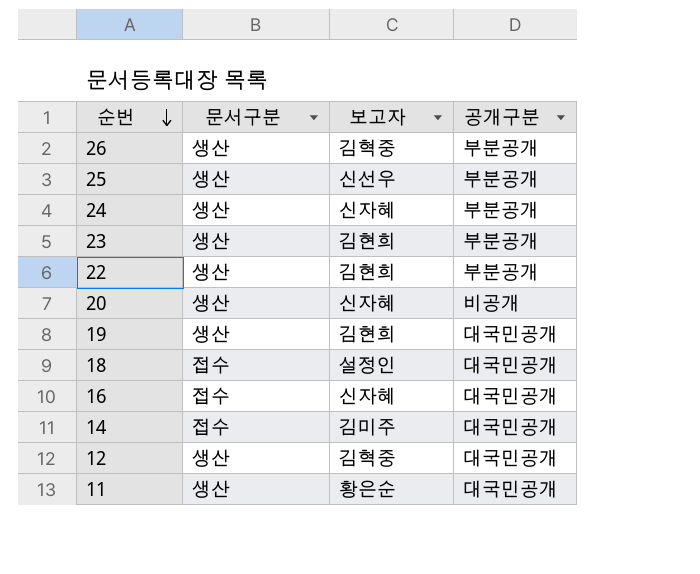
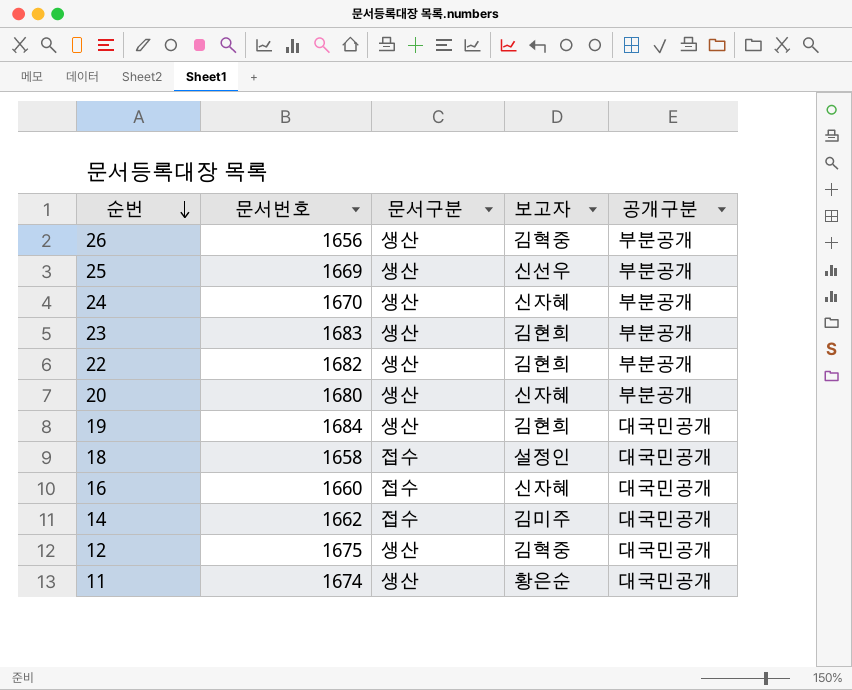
column 문서번호 | position: none -> 2
20 | 공개구분: 비공개 -> 부분공개

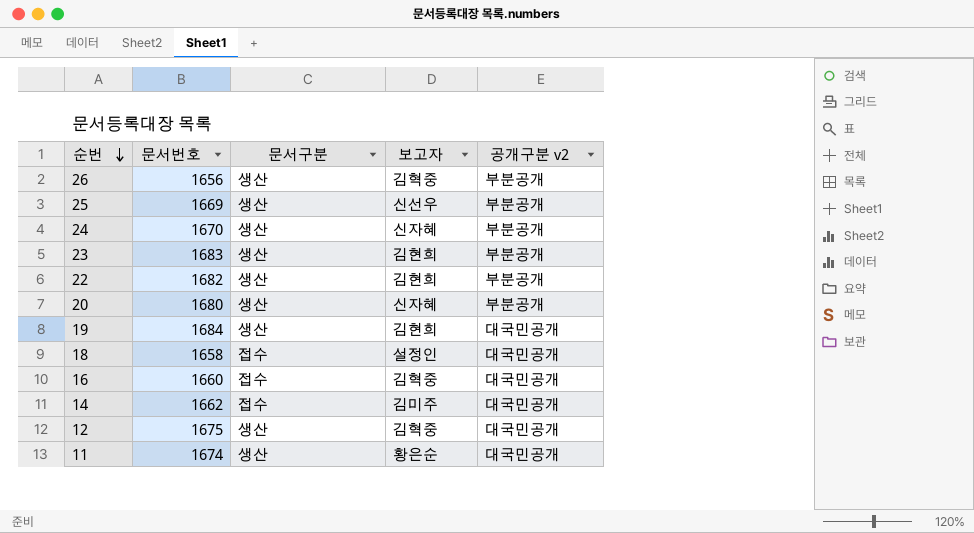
column name: 공개구분 -> 공개구분 v2
16 | 보고자: 신자혜 -> 김혁중

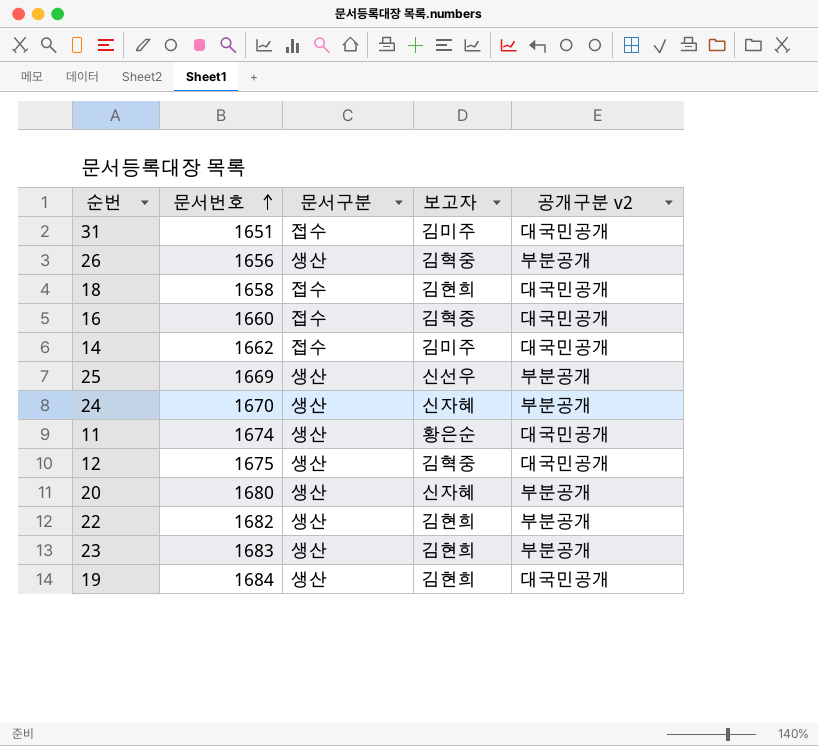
row order: 순번 descending -> 문서번호 ascending
row 31: none -> 1651 | 접수 | 김미주 | 대국민공개
18 | 보고자: 설정인 -> 김현희

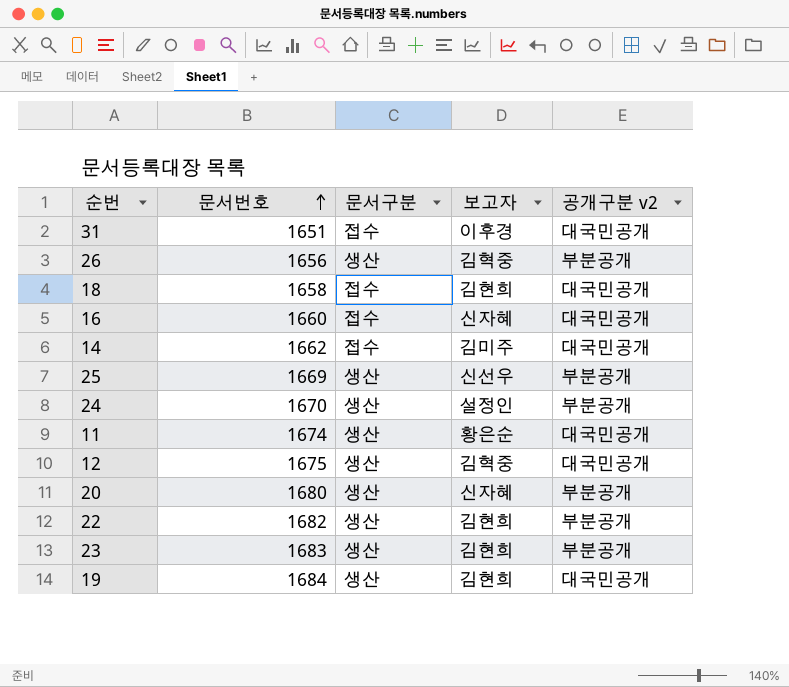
31 | 보고자: 김미주 -> 이후경
16 | 보고자: 김혁중 -> 신자혜
24 | 보고자: 신자혜 -> 설정인

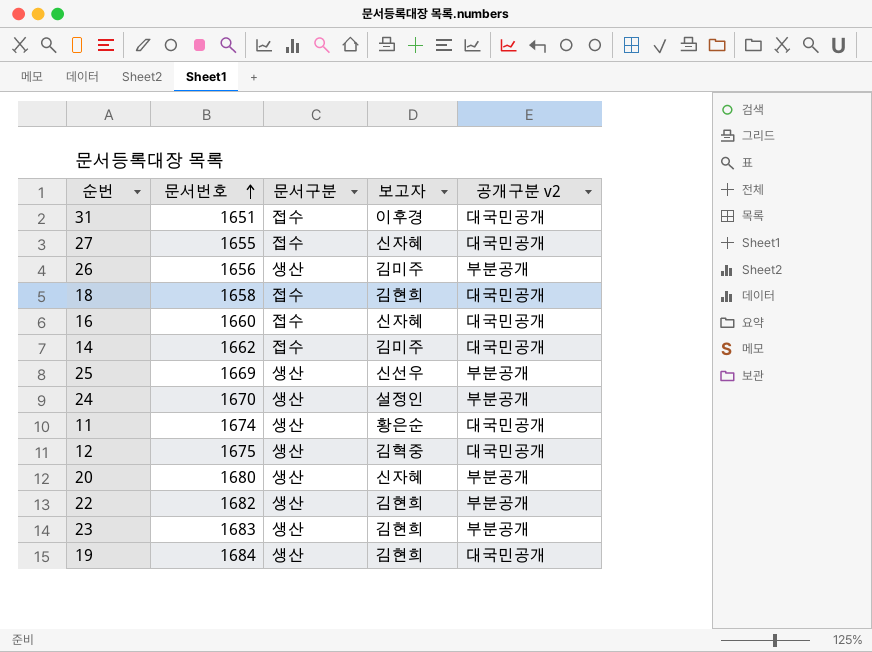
row 27: none -> 1655 | 접수 | 신자혜 | 대국민공개
26 | 보고자: 김혁중 -> 김미주

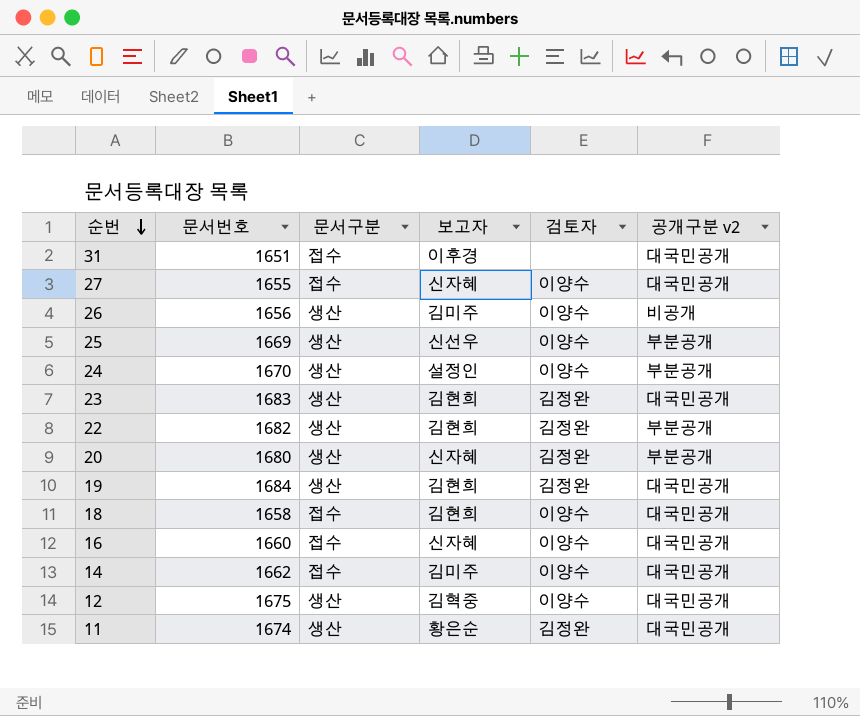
row order: 문서번호 ascending -> 순번 descending
column 검토자 | position: none -> 5
26 | 공개구분 v2: 부분공개 -> 비공개
23 | 공개구분 v2: 부분공개 -> 대국민공개

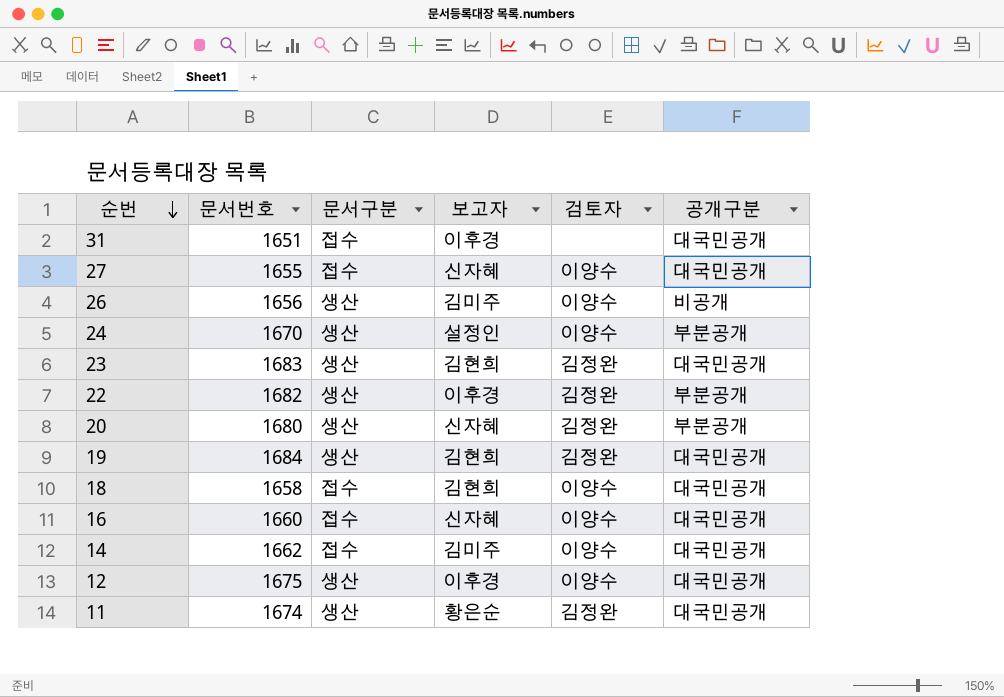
column name: 공개구분 v2 -> 공개구분
row 25: 1669 | 생산 | 신선우 | 이양수 | 부분공개 -> none
22 | 보고자: 김현희 -> 이후경
12 | 보고자: 김혁중 -> 이후경

